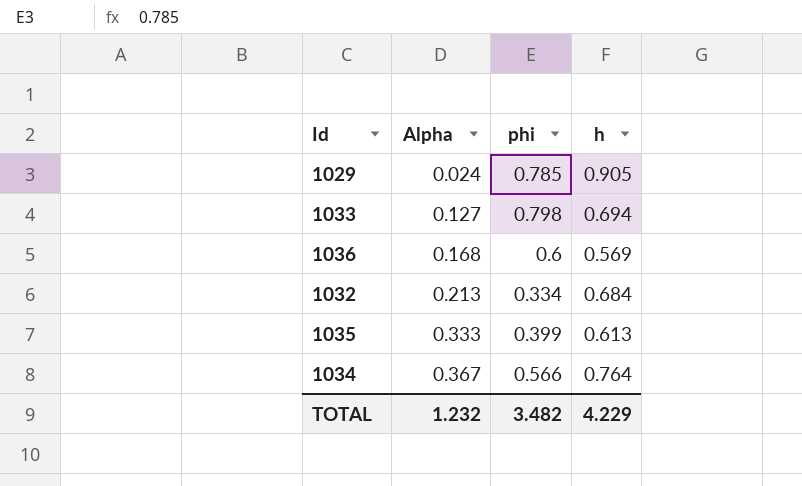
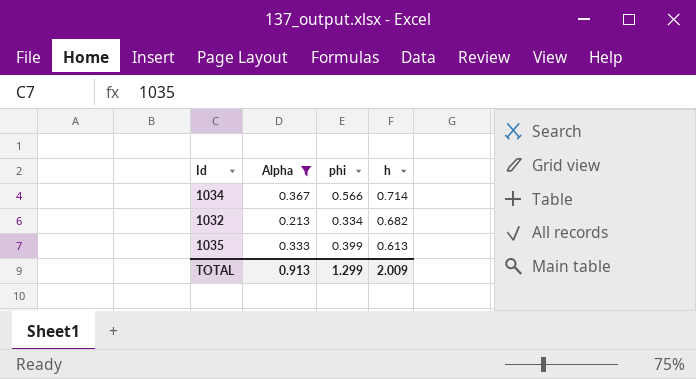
filter: none -> Alpha >= 0.213
row order: Alpha ascending -> h descending
1034 | h: 0.764 -> 0.714
1032 | h: 0.684 -> 0.682
TOTAL | Alpha: 1.232 -> 0.913
TOTAL | phi: 3.482 -> 1.299
TOTAL | h: 4.229 -> 2.009

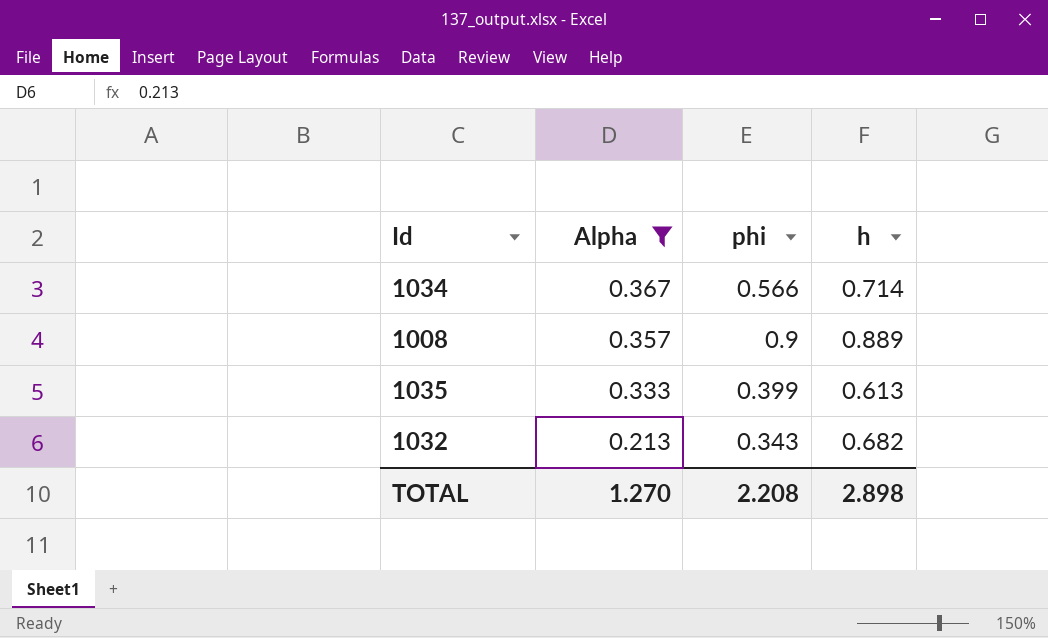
row order: h descending -> Alpha descending
row 1008: none -> 0.357 | 0.9 | 0.889
1032 | phi: 0.334 -> 0.343
TOTAL | Alpha: 0.913 -> 1.270
TOTAL | phi: 1.299 -> 2.208
TOTAL | h: 2.009 -> 2.898

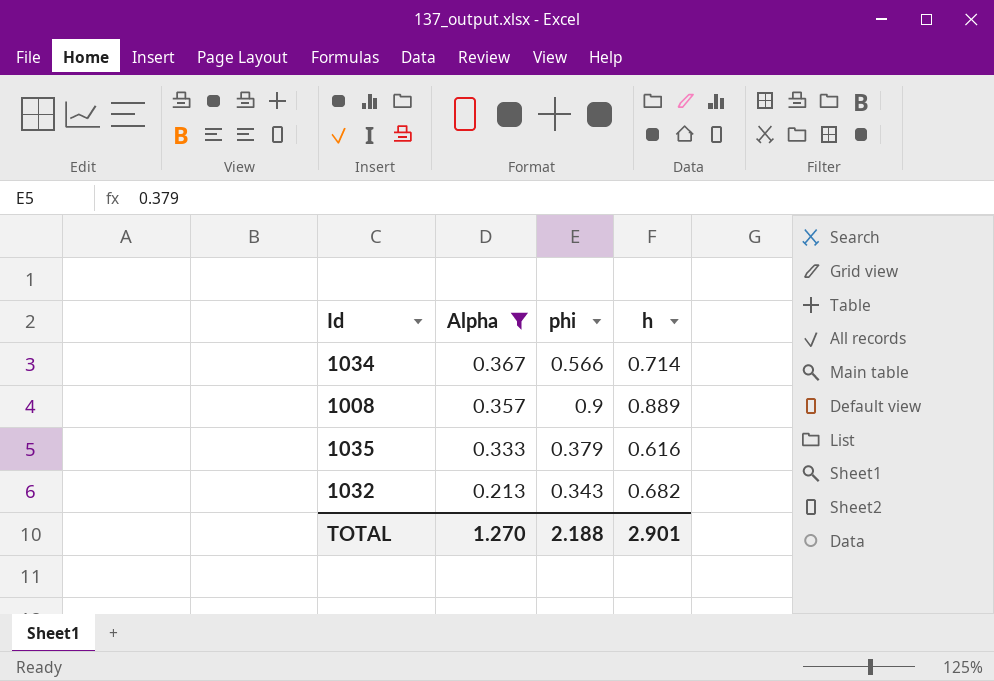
1035 | phi: 0.399 -> 0.379
1035 | h: 0.613 -> 0.616
TOTAL | phi: 2.208 -> 2.188
TOTAL | h: 2.898 -> 2.901

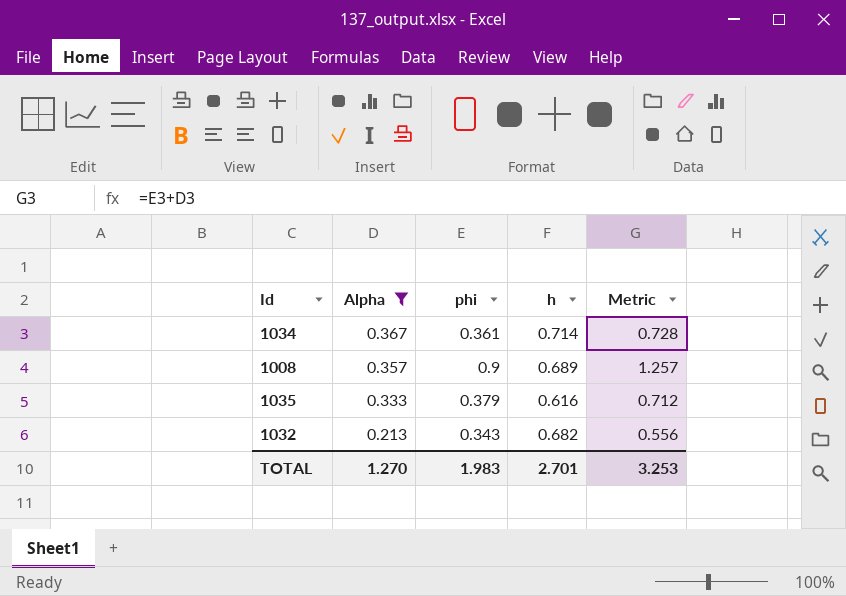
column Metric | formula: none -> [Alpha] + [phi]
1034 | phi: 0.566 -> 0.361
1008 | h: 0.889 -> 0.689
TOTAL | phi: 2.188 -> 1.983
TOTAL | h: 2.901 -> 2.701

